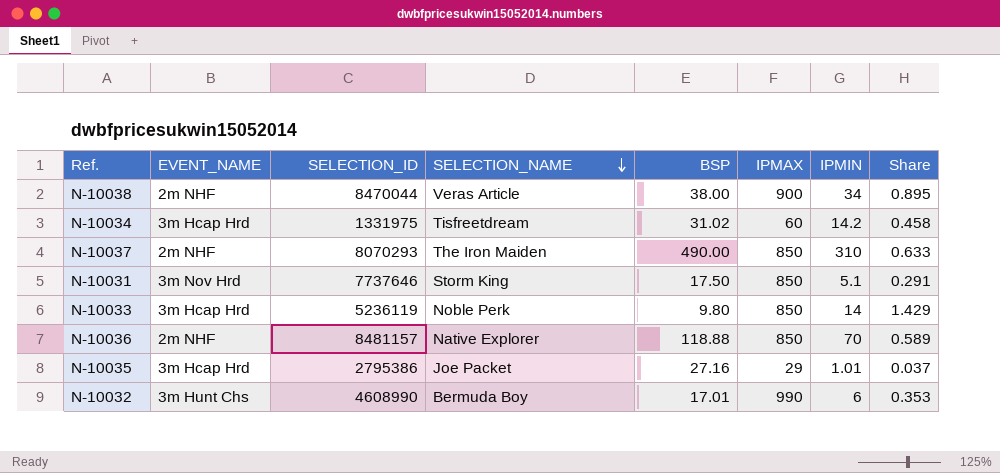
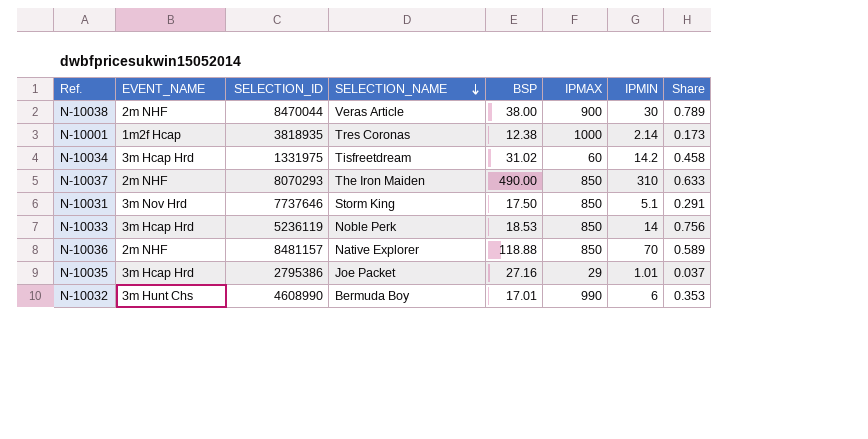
N-10038 | IPMIN: 34 -> 30
N-10038 | Share: 0.895 -> 0.789
row N-10001: none -> 1m2f Hcap | 3818935 | Tres Coronas | 12.38 | 1000 | 2.14 | 0.173
N-10033 | BSP: 9.80 -> 18.53
N-10033 | Share: 1.429 -> 0.756

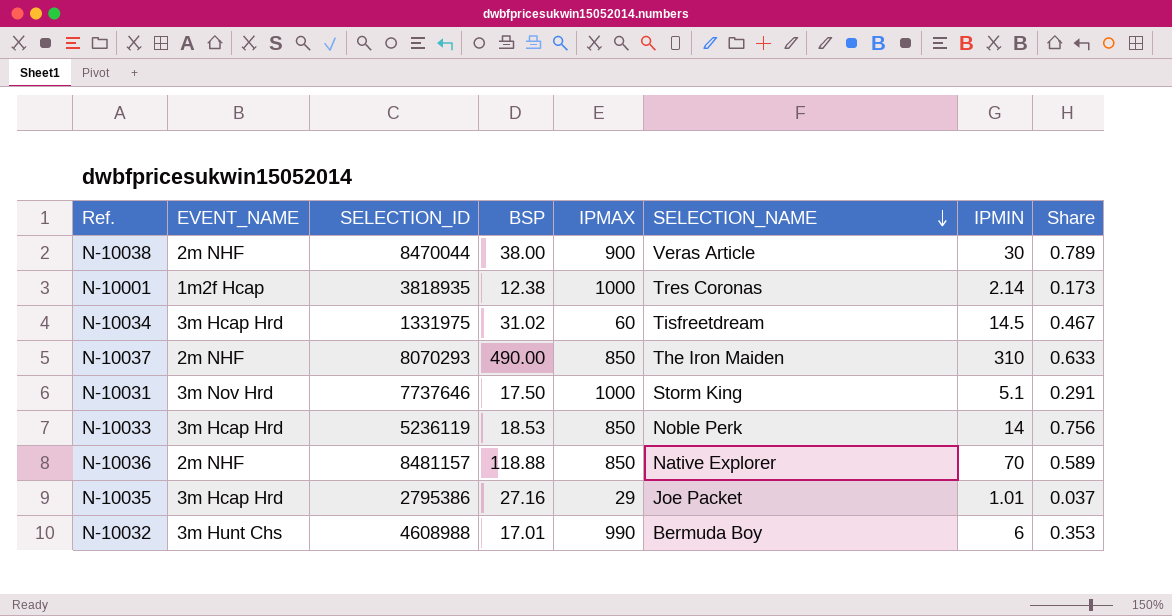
column SELECTION_NAME | position: 4 -> 6
N-10034 | IPMIN: 14.2 -> 14.5
N-10034 | Share: 0.458 -> 0.467
N-10031 | IPMAX: 850 -> 1000
N-10032 | SELECTION_ID: 4608990 -> 4608988

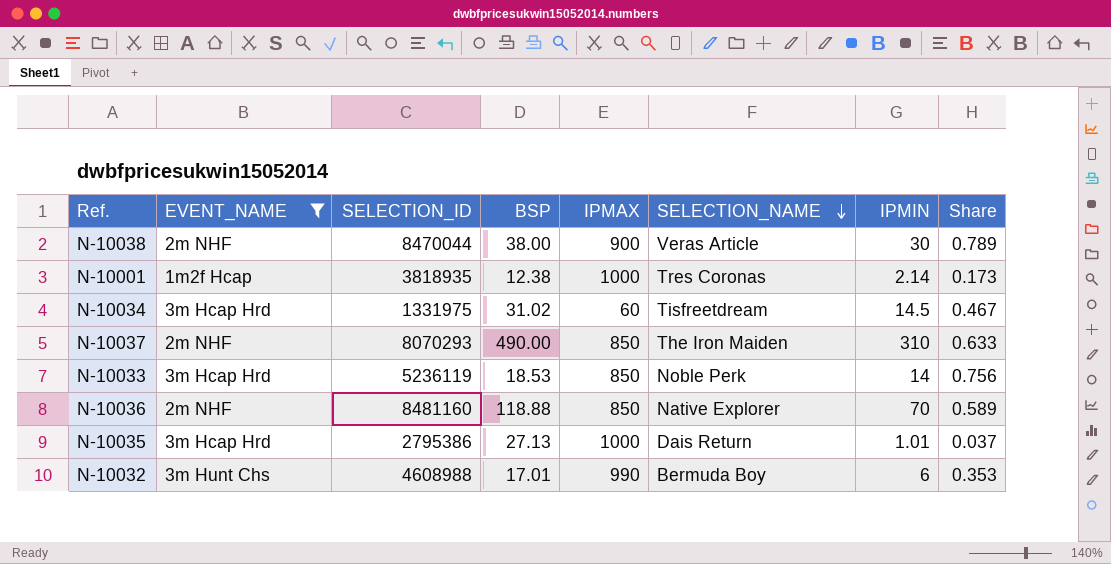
filter: none -> EVENT_NAME != 3m Nov Hrd
N-10036 | SELECTION_ID: 8481157 -> 8481160
N-10035 | BSP: 27.16 -> 27.13
N-10035 | IPMAX: 29 -> 1000
N-10035 | SELECTION_NAME: Joe Packet -> Dais Return

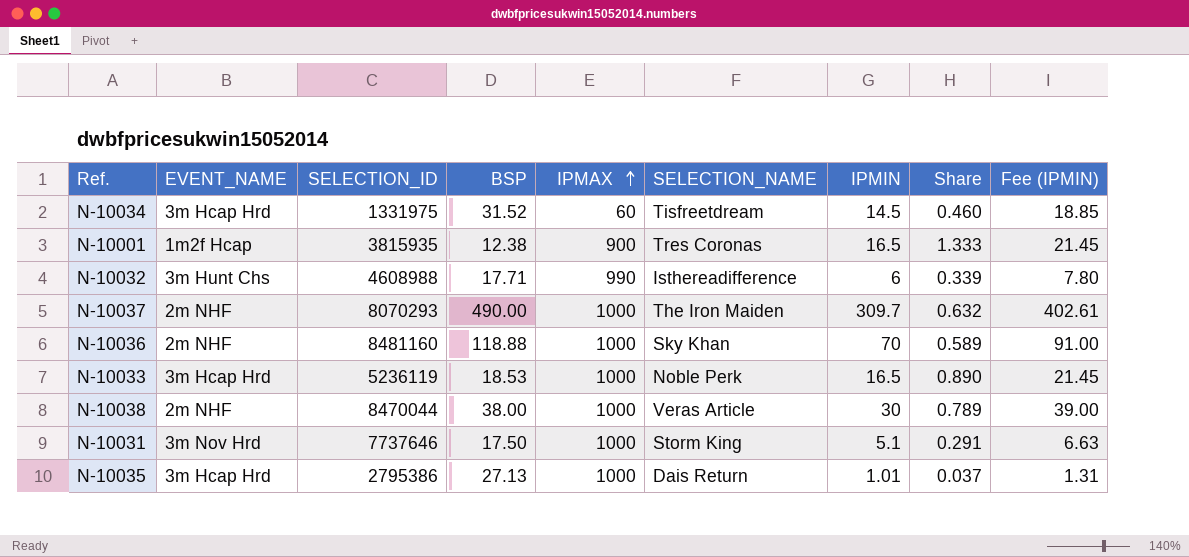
filter: EVENT_NAME != 3m Nov Hrd -> none
row order: SELECTION_NAME descending -> IPMAX ascending
column Fee (IPMIN) | formula: none -> [IPMIN] * 1.3
N-10034 | BSP: 31.02 -> 31.52
N-10034 | Share: 0.467 -> 0.460
N-10001 | SELECTION_ID: 3818935 -> 3815935
N-10001 | IPMAX: 1000 -> 900
N-10001 | IPMIN: 2.14 -> 16.5
N-10001 | Share: 0.173 -> 1.333
N-10032 | BSP: 17.01 -> 17.71
N-10032 | SELECTION_NAME: Bermuda Boy -> Isthereadifference
N-10032 | Share: 0.353 -> 0.339
N-10037 | IPMAX: 850 -> 1000
N-10037 | IPMIN: 310 -> 309.7
N-10037 | Share: 0.633 -> 0.632
N-10036 | IPMAX: 850 -> 1000
N-10036 | SELECTION_NAME: Native Explorer -> Sky Khan
N-10033 | IPMAX: 850 -> 1000
N-10033 | IPMIN: 14 -> 16.5
N-10033 | Share: 0.756 -> 0.890
N-10038 | IPMAX: 900 -> 1000

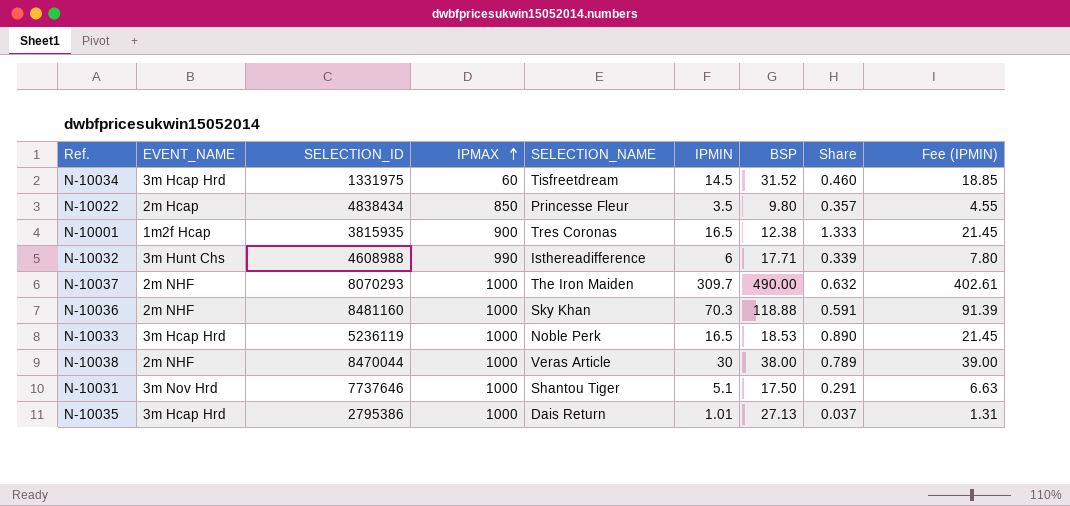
column BSP | position: 4 -> 7
row N-10022: none -> 2m Hcap | 4838434 | 850 | Princesse Fleur | 3.5 | 9.80 | 0.357 | 4.55
N-10036 | IPMIN: 70 -> 70.3
N-10036 | Share: 0.589 -> 0.591
N-10036 | Fee (IPMIN): 91.00 -> 91.39
N-10031 | SELECTION_NAME: Storm King -> Shantou Tiger

